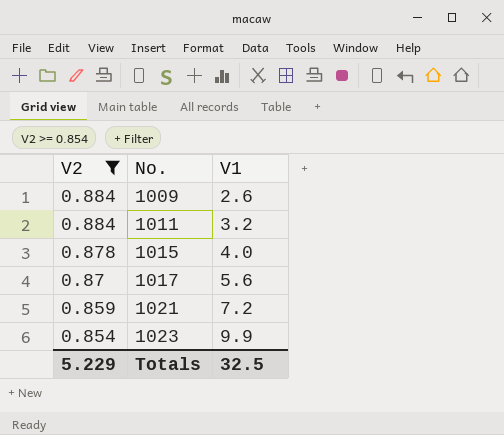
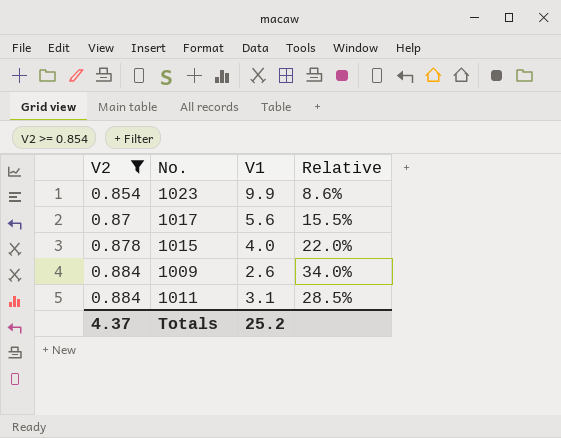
row order: V2 descending -> V2 ascending
column Relative | formula: none -> [V2] / [V1]
row 1021: 0.859 | 7.2 -> none
1011 | V1: 3.2 -> 3.1
Totals | V2: 5.229 -> 4.37
Totals | V1: 32.5 -> 25.2

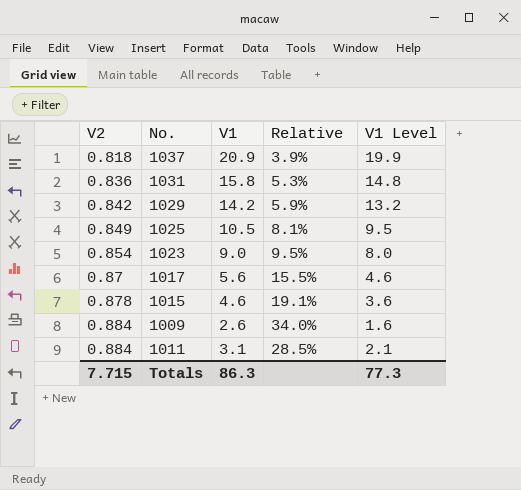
filter: V2 >= 0.854 -> none
column V1 Level | formula: none -> [V1] - 1
1023 | V1: 9.9 -> 9.0
1023 | Relative: 8.6% -> 9.5%
1015 | V1: 4.0 -> 4.6
1015 | Relative: 22.0% -> 19.1%
Totals | V2: 4.37 -> 7.715
Totals | V1: 25.2 -> 86.3

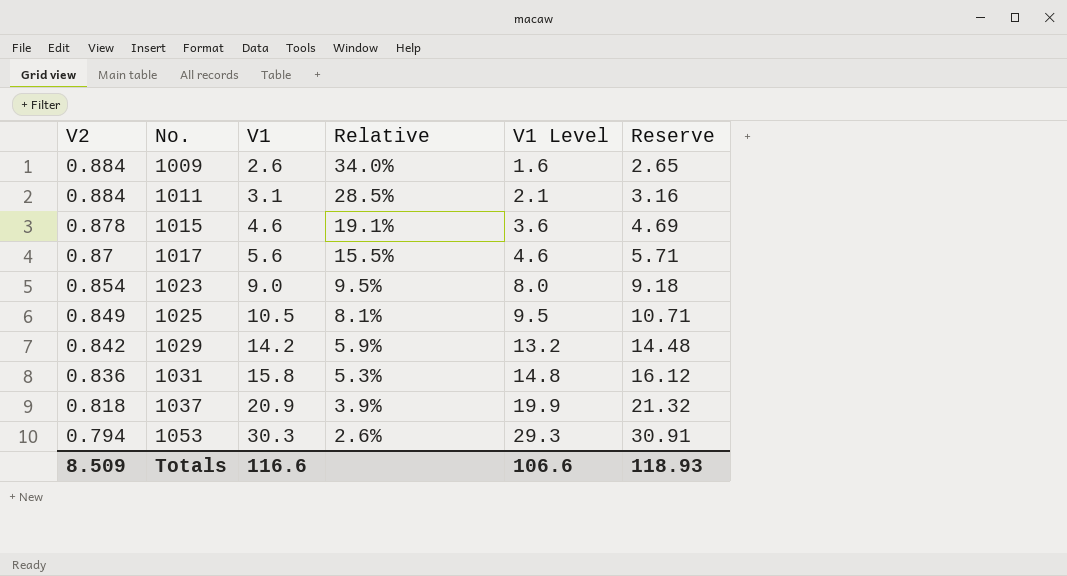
row order: V2 ascending -> V2 descending
column Reserve | formula: none -> [V1] * 1.02
row 1053: none -> 0.794 | 30.3 | 2.6% | 29.3 | 30.91
Totals | V2: 7.715 -> 8.509
Totals | V1: 86.3 -> 116.6
Totals | V1 Level: 77.3 -> 106.6

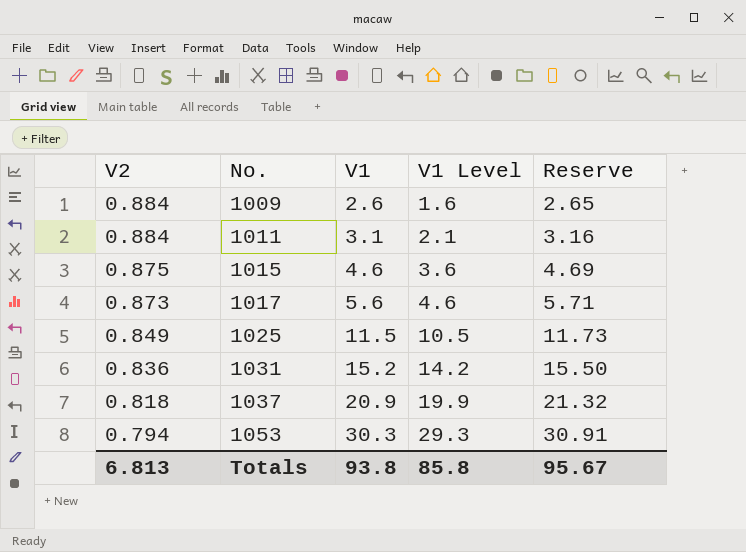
column Relative | formula: [V2] / [V1] -> none
row 1023: 0.854 | 9.0 | 9.5% | 8.0 | 9.18 -> none
row 1029: 0.842 | 14.2 | 5.9% | 13.2 | 14.48 -> none
1015 | V2: 0.878 -> 0.875
1017 | V2: 0.87 -> 0.873
1025 | V1: 10.5 -> 11.5
1025 | V1 Level: 9.5 -> 10.5
1025 | Reserve: 10.71 -> 11.73
1031 | V1: 15.8 -> 15.2
1031 | V1 Level: 14.8 -> 14.2
1031 | Reserve: 16.12 -> 15.50
Totals | V2: 8.509 -> 6.813
Totals | V1: 116.6 -> 93.8
Totals | V1 Level: 106.6 -> 85.8
Totals | Reserve: 118.93 -> 95.67

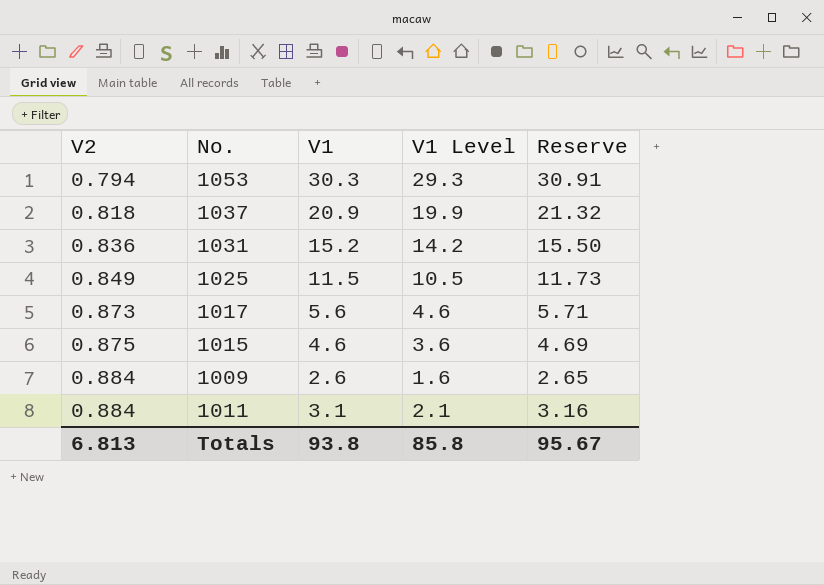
row order: V2 descending -> V2 ascending

